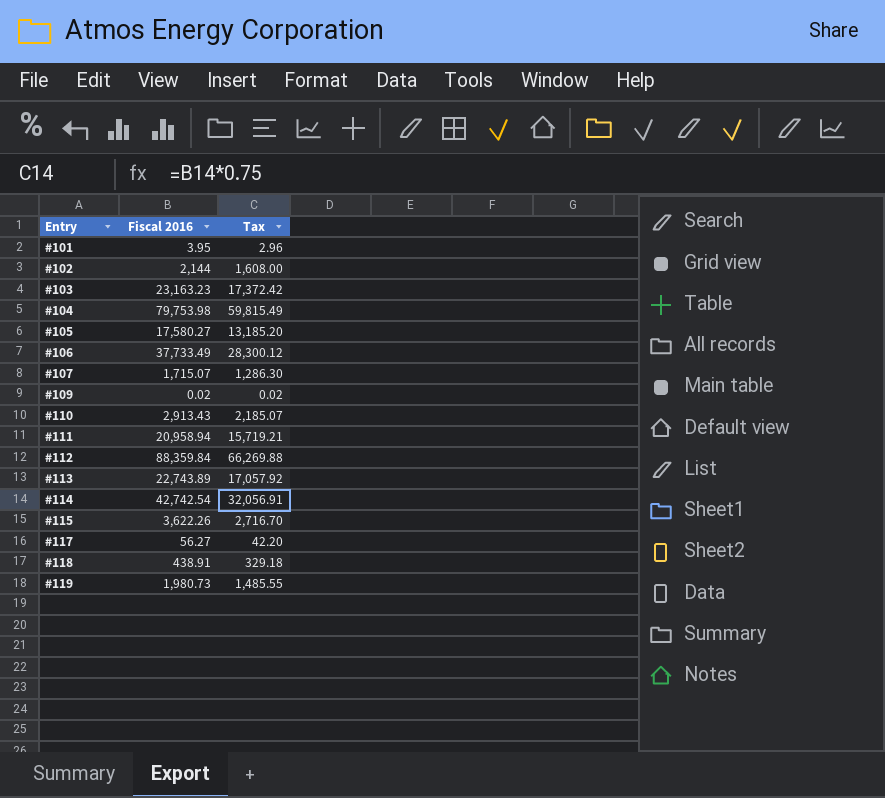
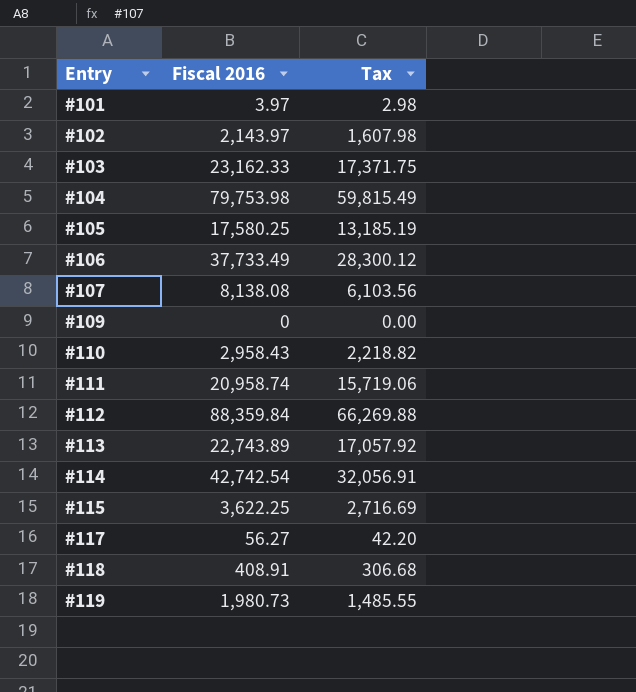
#101 | Fiscal 2016: 3.95 -> 3.97
#101 | Tax: 2.96 -> 2.98
#102 | Fiscal 2016: 2,144 -> 2,143.97
#102 | Tax: 1,608.00 -> 1,607.98
#103 | Fiscal 2016: 23,163.23 -> 23,162.33
#103 | Tax: 17,372.42 -> 17,371.75
#105 | Fiscal 2016: 17,580.27 -> 17,580.25
#105 | Tax: 13,185.20 -> 13,185.19
#107 | Fiscal 2016: 1,715.07 -> 8,138.08
#107 | Tax: 1,286.30 -> 6,103.56
#109 | Fiscal 2016: 0.02 -> 0
#109 | Tax: 0.02 -> 0.00
#110 | Fiscal 2016: 2,913.43 -> 2,958.43
#110 | Tax: 2,185.07 -> 2,218.82
#111 | Fiscal 2016: 20,958.94 -> 20,958.74
#111 | Tax: 15,719.21 -> 15,719.06
#115 | Fiscal 2016: 3,622.26 -> 3,622.25
#115 | Tax: 2,716.70 -> 2,716.69
#118 | Fiscal 2016: 438.91 -> 408.91
#118 | Tax: 329.18 -> 306.68

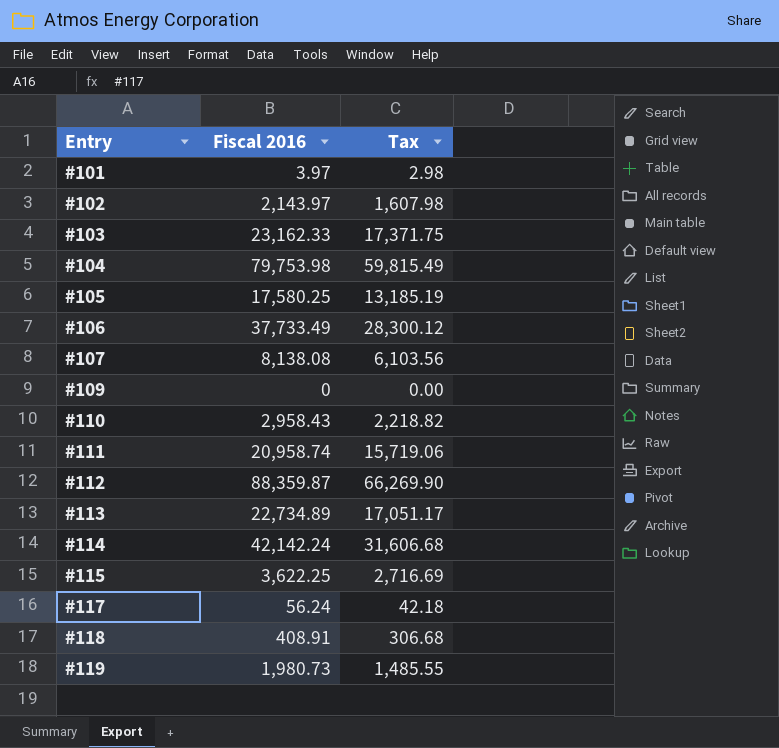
#112 | Fiscal 2016: 88,359.84 -> 88,359.87
#112 | Tax: 66,269.88 -> 66,269.90
#113 | Fiscal 2016: 22,743.89 -> 22,734.89
#113 | Tax: 17,057.92 -> 17,051.17
#114 | Fiscal 2016: 42,742.54 -> 42,142.24
#114 | Tax: 32,056.91 -> 31,606.68
#117 | Fiscal 2016: 56.27 -> 56.24
#117 | Tax: 42.20 -> 42.18

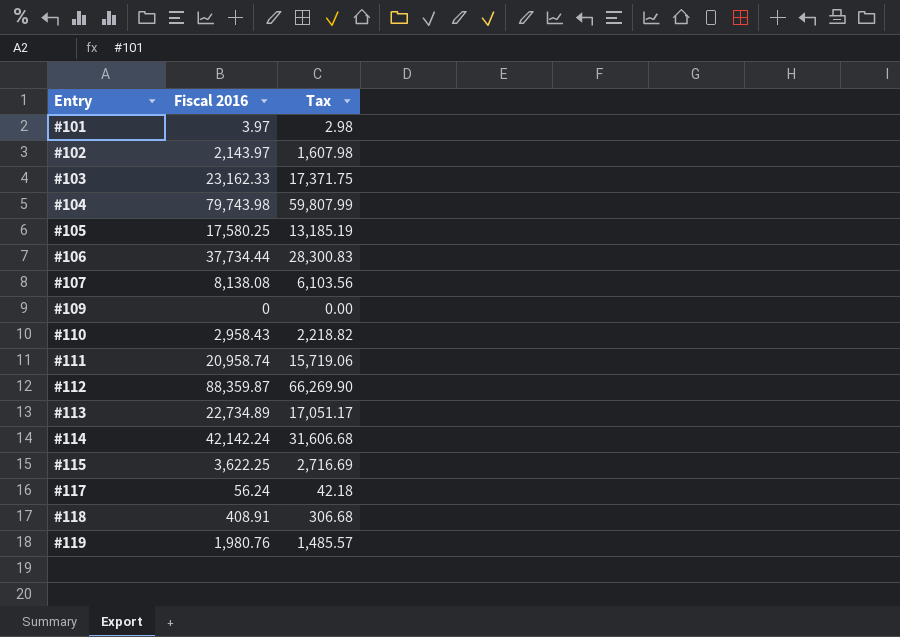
#104 | Fiscal 2016: 79,753.98 -> 79,743.98
#104 | Tax: 59,815.49 -> 59,807.99
#106 | Fiscal 2016: 37,733.49 -> 37,734.44
#106 | Tax: 28,300.12 -> 28,300.83
#119 | Fiscal 2016: 1,980.73 -> 1,980.76
#119 | Tax: 1,485.55 -> 1,485.57

